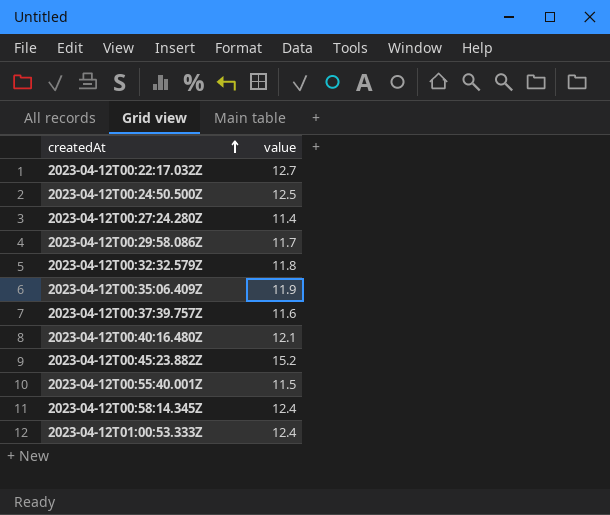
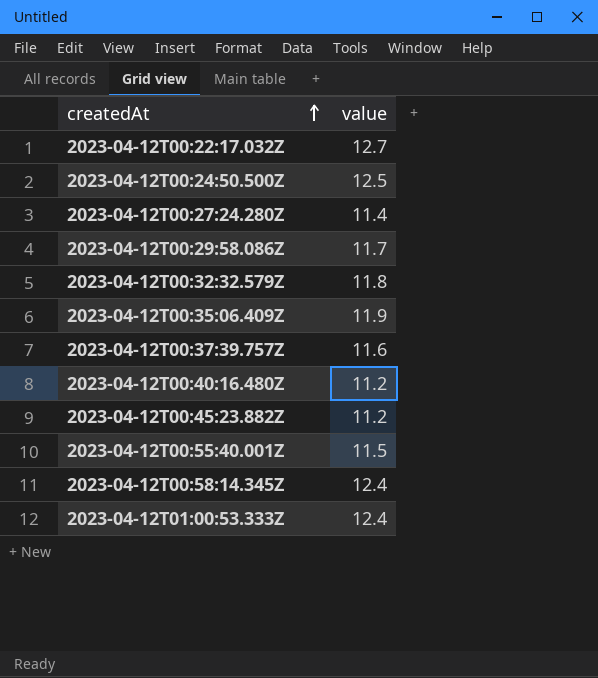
2023-04-12T00:40:16.480Z | value: 12.1 -> 11.2
2023-04-12T00:45:23.882Z | value: 15.2 -> 11.2

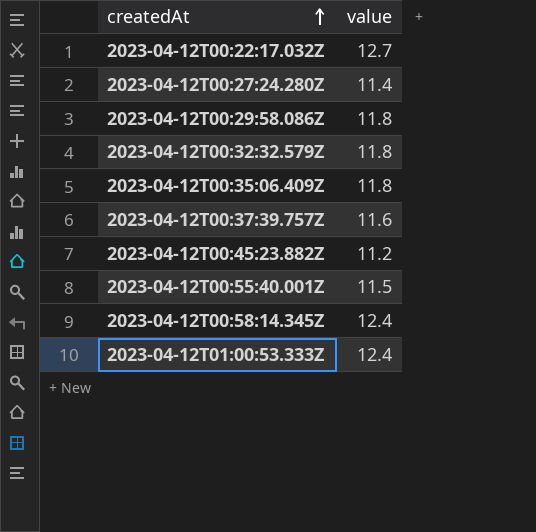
row 2023-04-12T00:24:50.500Z: 12.5 -> none
row 2023-04-12T00:40:16.480Z: 11.2 -> none
2023-04-12T00:29:58.086Z | value: 11.7 -> 11.8
2023-04-12T00:35:06.409Z | value: 11.9 -> 11.8

